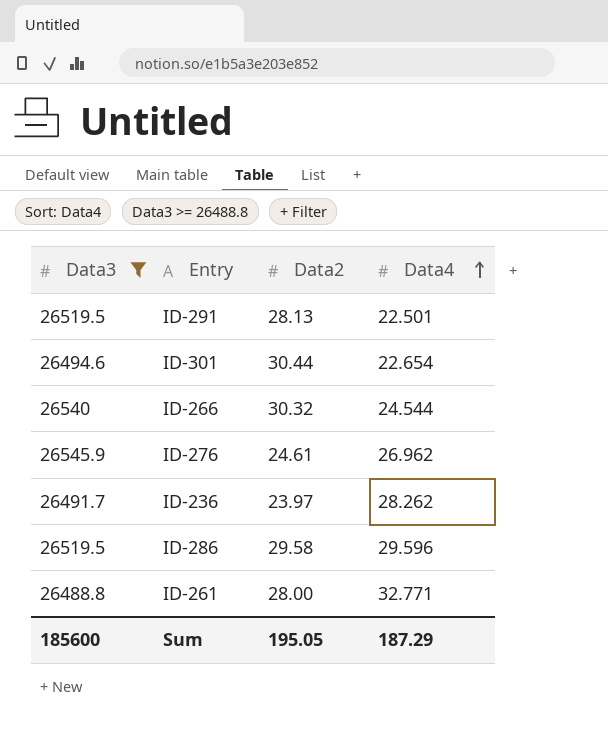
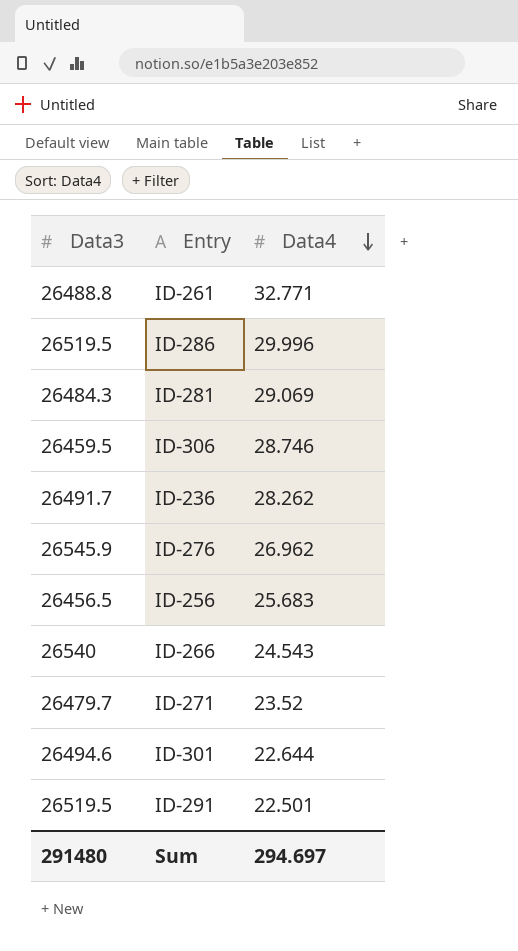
filter: Data3 >= 26488.8 -> none
row order: Data4 ascending -> Data4 descending
column Data2 | position: 3 -> none
ID-286 | Data4: 29.596 -> 29.996
ID-266 | Data4: 24.544 -> 24.543
ID-301 | Data4: 22.654 -> 22.644
Sum | Data3: 185600 -> 291480
Sum | Data4: 187.29 -> 294.697

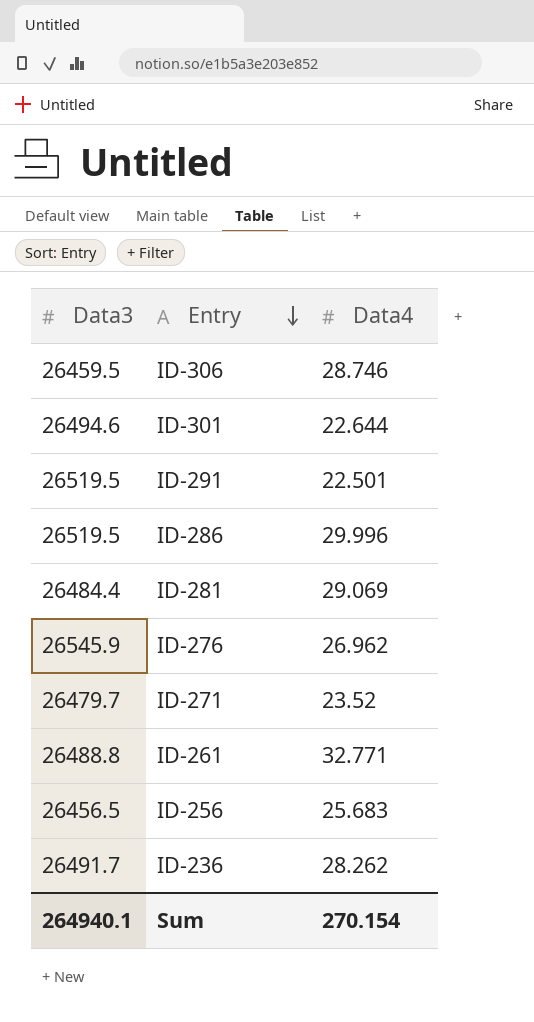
row order: Data4 descending -> Entry descending
row ID-266: 26540 | 24.543 -> none
ID-281 | Data3: 26484.3 -> 26484.4
Sum | Data3: 291480 -> 264940.1
Sum | Data4: 294.697 -> 270.154

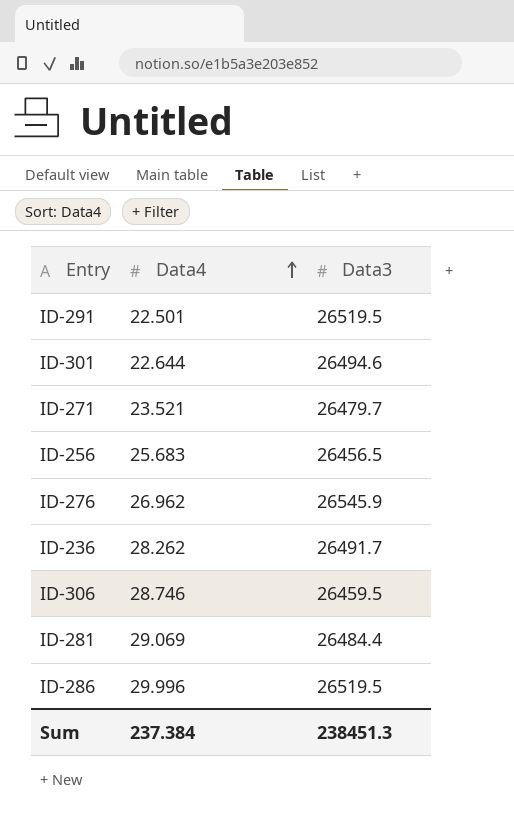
row order: Entry descending -> Data4 ascending
column Data3 | position: 1 -> 3
row ID-261: 26488.8 | 32.771 -> none
ID-271 | Data4: 23.52 -> 23.521
Sum | Data4: 270.154 -> 237.384
Sum | Data3: 264940.1 -> 238451.3

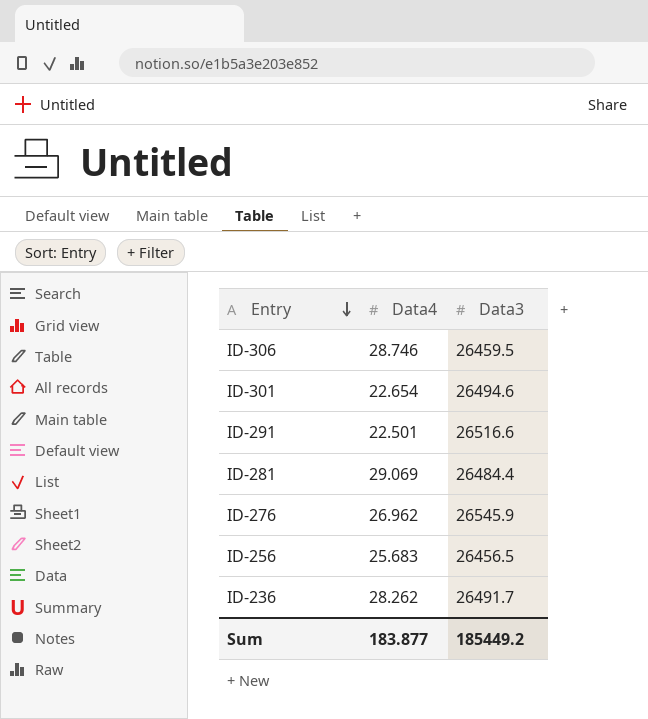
row order: Data4 ascending -> Entry descending
row ID-271: 23.521 | 26479.7 -> none
row ID-286: 29.996 | 26519.5 -> none
ID-301 | Data4: 22.644 -> 22.654
ID-291 | Data3: 26519.5 -> 26516.6
Sum | Data4: 237.384 -> 183.877
Sum | Data3: 238451.3 -> 185449.2

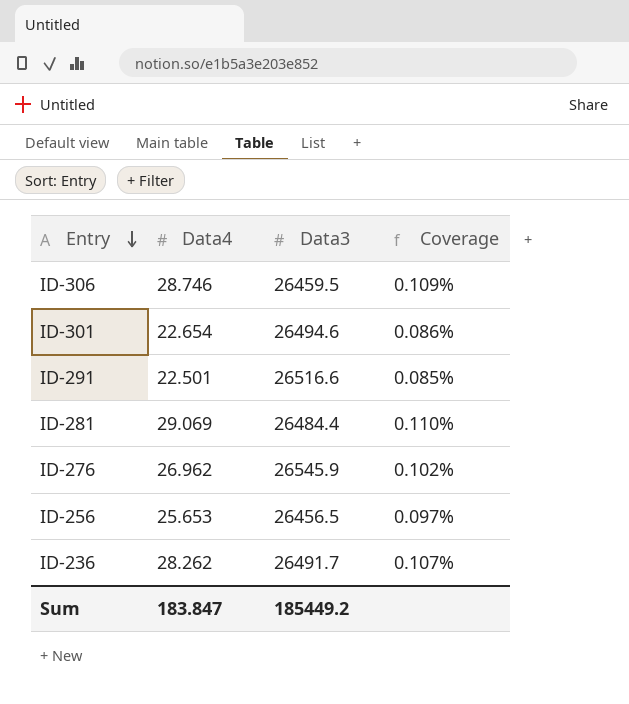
column Coverage | formula: none -> [Data4] / [Data3]
ID-256 | Data4: 25.683 -> 25.653
Sum | Data4: 183.877 -> 183.847

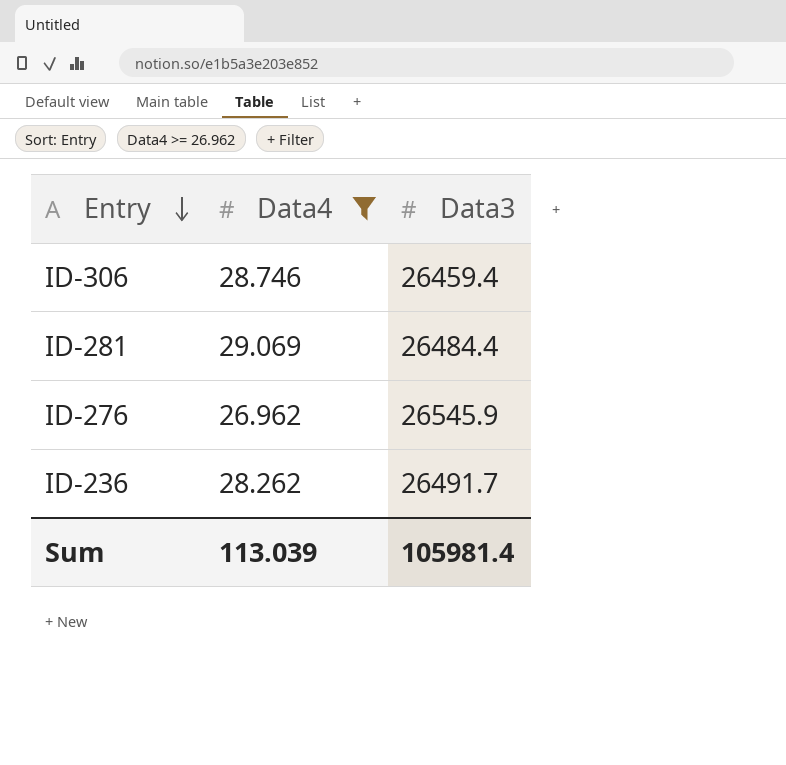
filter: none -> Data4 >= 26.962
column Coverage | formula: [Data4] / [Data3] -> none
ID-306 | Data3: 26459.5 -> 26459.4
Sum | Data4: 183.847 -> 113.039
Sum | Data3: 185449.2 -> 105981.4

